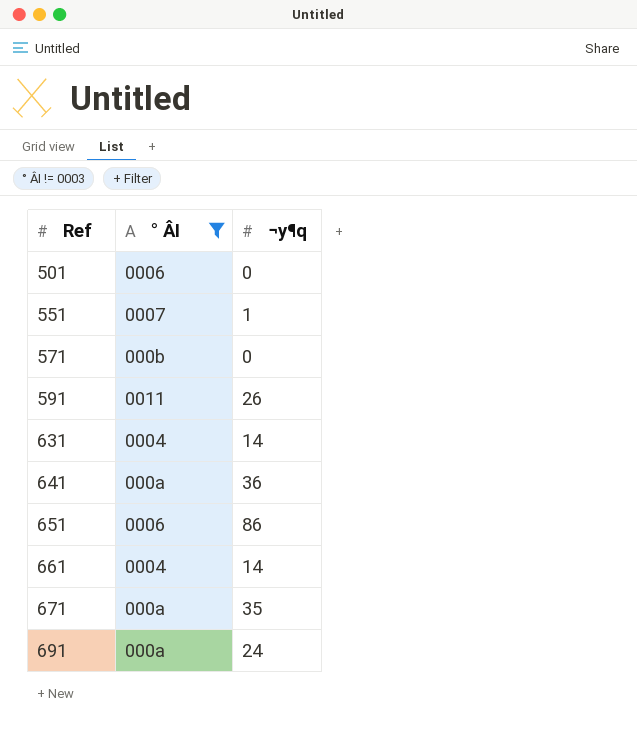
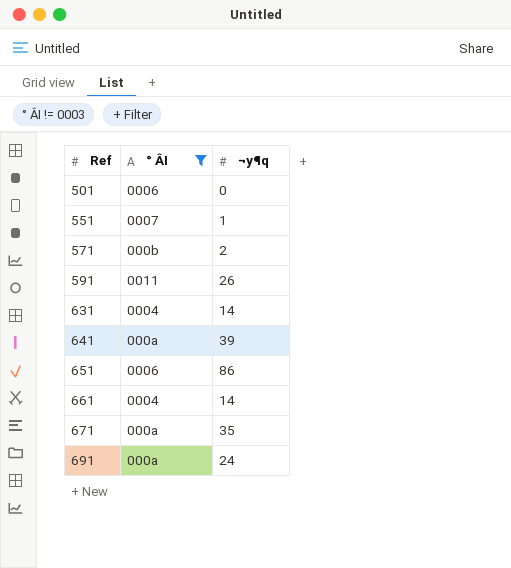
571 | ¬y¶q: 0 -> 2
641 | ¬y¶q: 36 -> 39

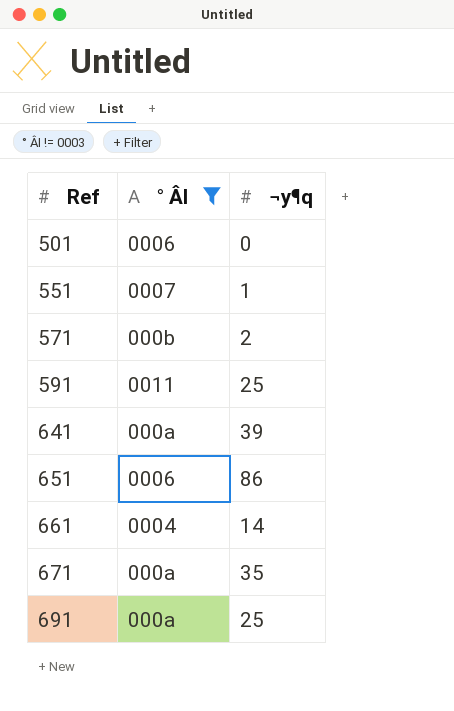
row 631: 0004 | 14 -> none
591 | ¬y¶q: 26 -> 25
691 | ¬y¶q: 24 -> 25

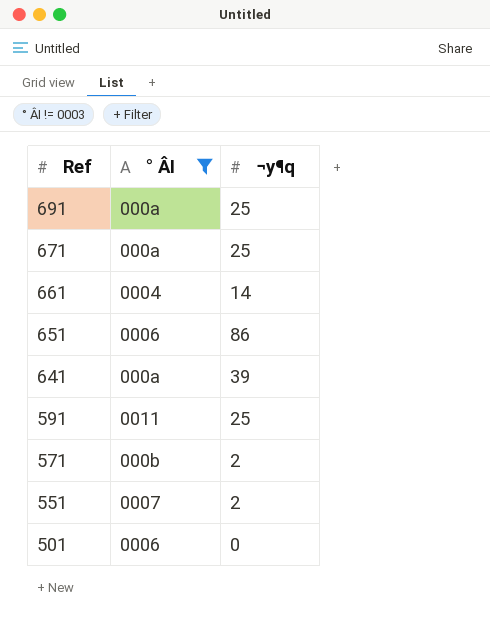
row order: Ref ascending -> Ref descending
671 | ¬y¶q: 35 -> 25
551 | ¬y¶q: 1 -> 2

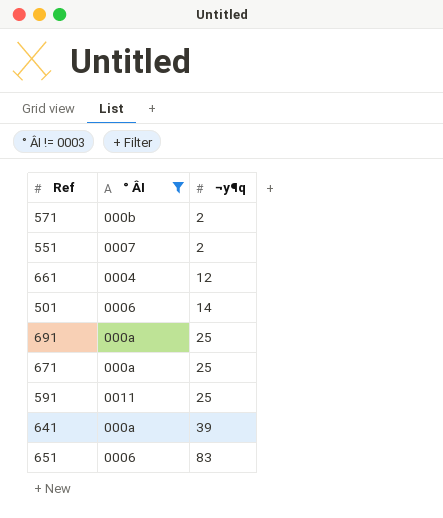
row order: Ref descending -> ¬y¶q ascending
661 | ¬y¶q: 14 -> 12
501 | ¬y¶q: 0 -> 14
651 | ¬y¶q: 86 -> 83

